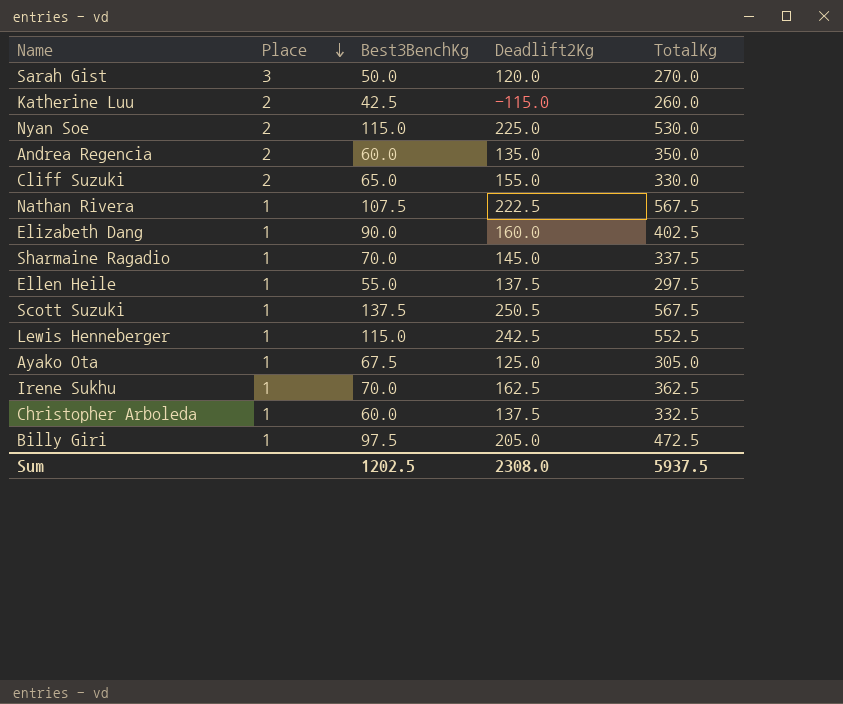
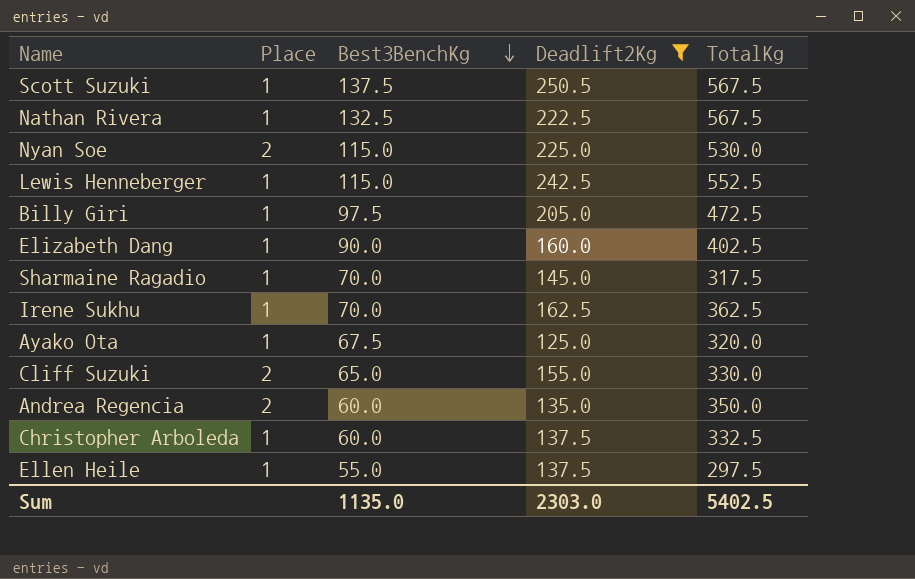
filter: none -> Deadlift2Kg >= 125.0
row order: Place descending -> Best3BenchKg descending
Nathan Rivera | Best3BenchKg: 107.5 -> 132.5
Sharmaine Ragadio | TotalKg: 337.5 -> 317.5
Ayako Ota | TotalKg: 305.0 -> 320.0
Sum | Best3BenchKg: 1202.5 -> 1135.0
Sum | Deadlift2Kg: 2308.0 -> 2303.0
Sum | TotalKg: 5937.5 -> 5402.5

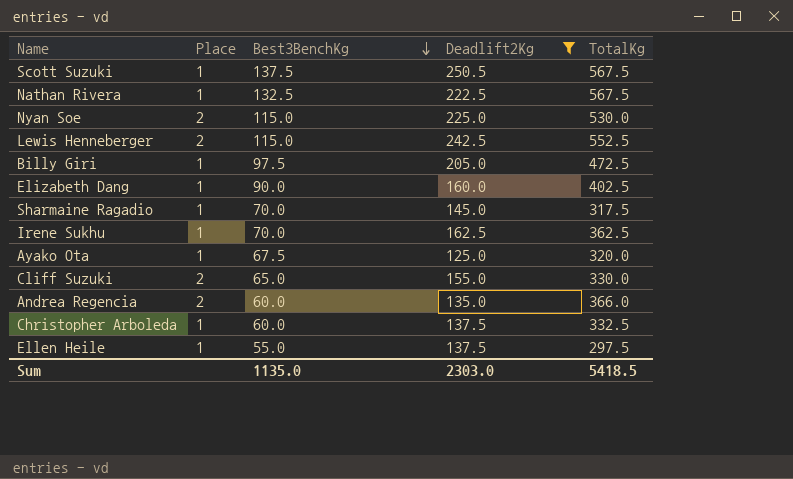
Lewis Henneberger | Place: 1 -> 2
Andrea Regencia | TotalKg: 350.0 -> 366.0
Sum | TotalKg: 5402.5 -> 5418.5

